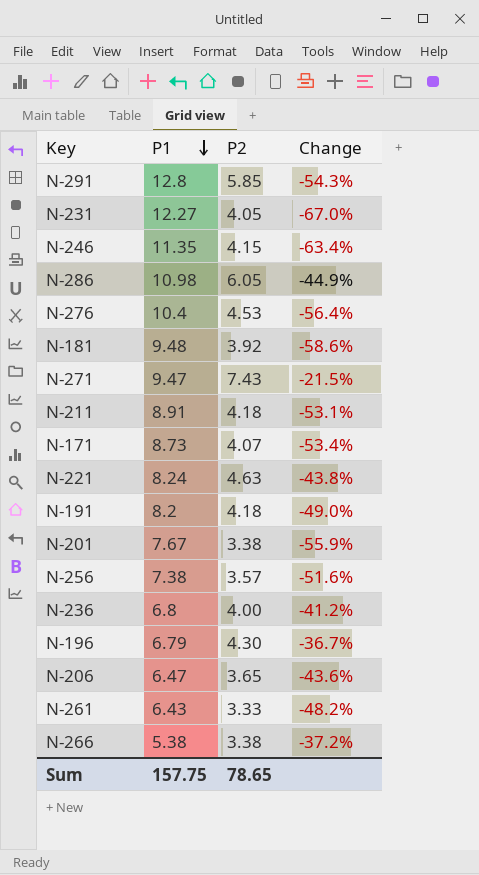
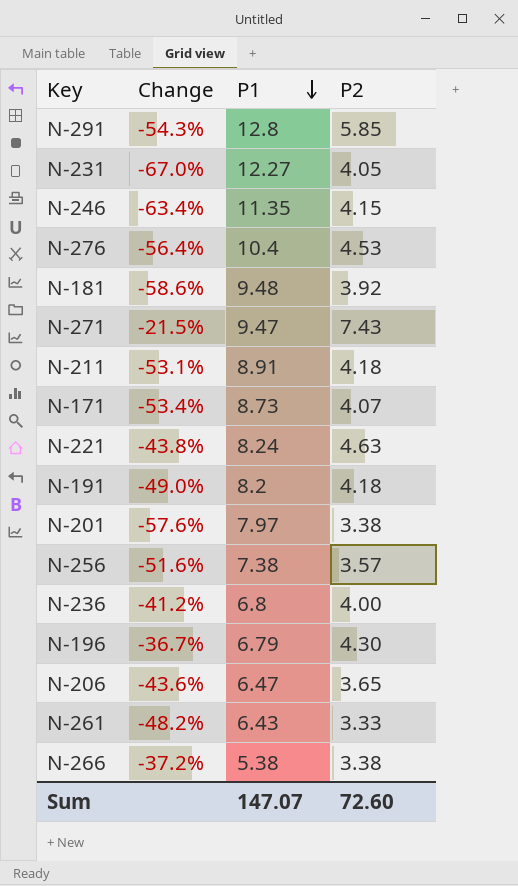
column Change | position: 4 -> 2
row N-286: 10.98 | 6.05 | -44.9% -> none
N-201 | Change: -55.9% -> -57.6%
N-201 | P1: 7.67 -> 7.97
Sum | P1: 157.75 -> 147.07
Sum | P2: 78.65 -> 72.60

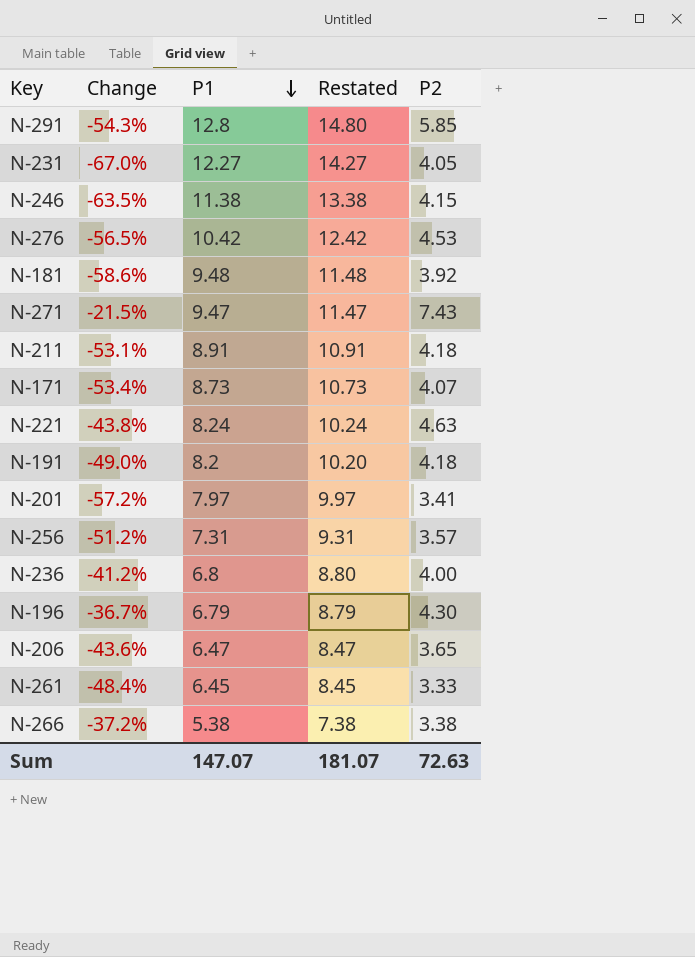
column Restated | formula: none -> [P1] + 2
N-246 | Change: -63.4% -> -63.5%
N-246 | P1: 11.35 -> 11.38
N-276 | Change: -56.4% -> -56.5%
N-276 | P1: 10.4 -> 10.42
N-201 | Change: -57.6% -> -57.2%
N-201 | P2: 3.38 -> 3.41
N-256 | Change: -51.6% -> -51.2%
N-256 | P1: 7.38 -> 7.31
N-261 | Change: -48.2% -> -48.4%
N-261 | P1: 6.43 -> 6.45
Sum | P2: 72.60 -> 72.63

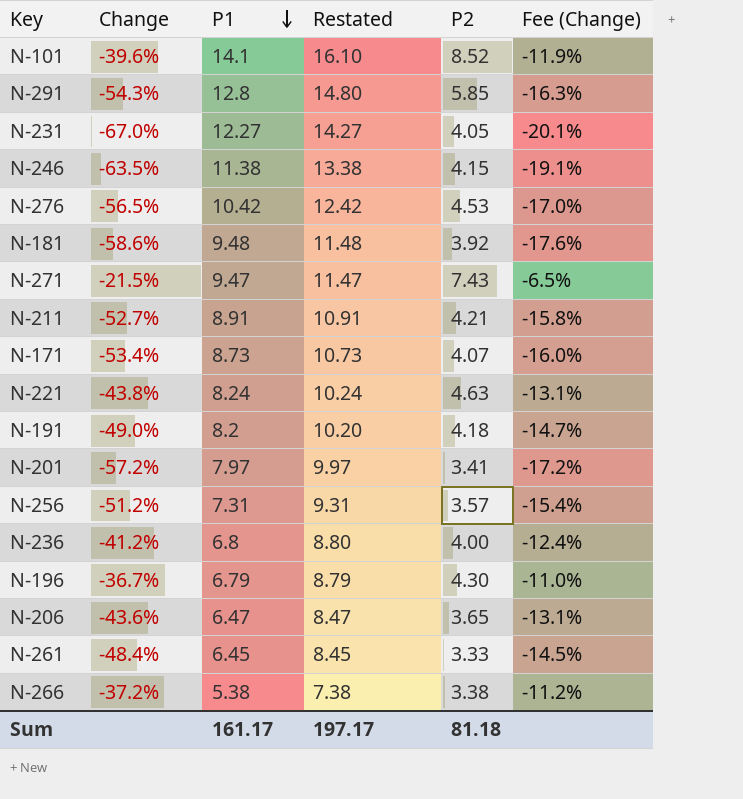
column Fee (Change) | formula: none -> [Change] * 0.3
row N-101: none -> -39.6% | 14.1 | 16.10 | 8.52 | -11.9%
N-211 | Change: -53.1% -> -52.7%
N-211 | P2: 4.18 -> 4.21
Sum | P1: 147.07 -> 161.17
Sum | Restated: 181.07 -> 197.17
Sum | P2: 72.63 -> 81.18

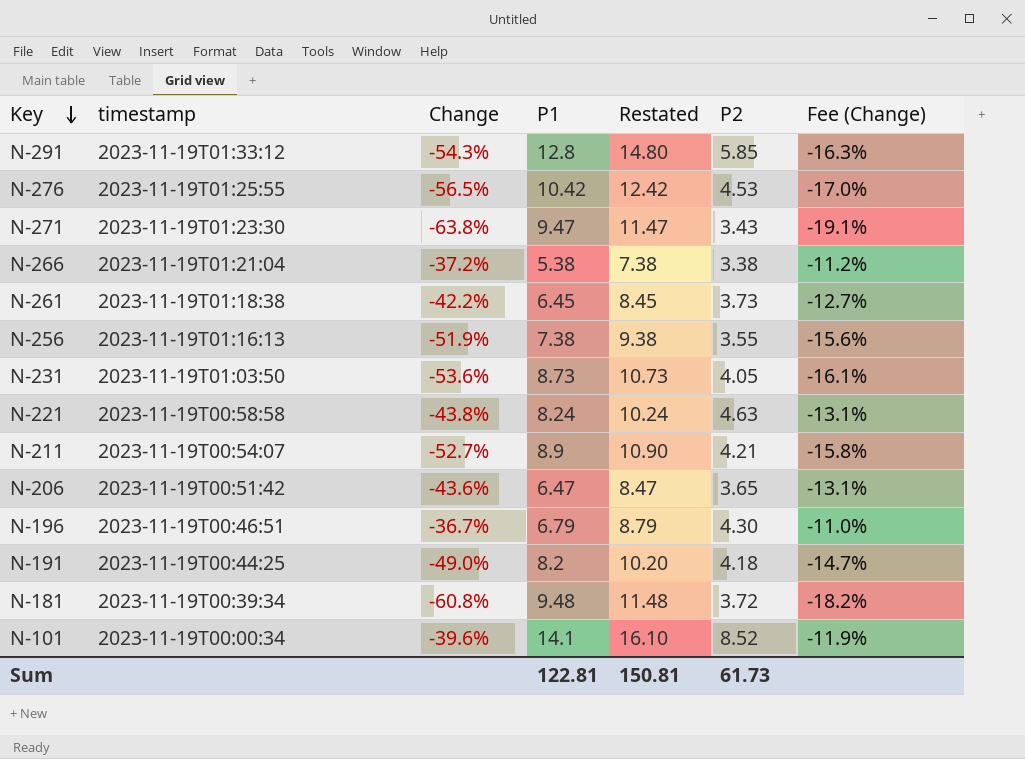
row order: P1 descending -> Key descending
column timestamp | position: none -> 2
row N-246: -63.5% | 11.38 | 13.38 | 4.15 | -19.1% -> none
row N-171: -53.4% | 8.73 | 10.73 | 4.07 | -16.0% -> none
row N-201: -57.2% | 7.97 | 9.97 | 3.41 | -17.2% -> none
row N-236: -41.2% | 6.8 | 8.80 | 4.00 | -12.4% -> none
N-271 | Change: -21.5% -> -63.8%
N-271 | P2: 7.43 -> 3.43
N-271 | Fee (Change): -6.5% -> -19.1%
N-261 | Change: -48.4% -> -42.2%
N-261 | P2: 3.33 -> 3.73
N-261 | Fee (Change): -14.5% -> -12.7%
N-256 | Change: -51.2% -> -51.9%
N-256 | P1: 7.31 -> 7.38
N-256 | Restated: 9.31 -> 9.38
N-256 | P2: 3.57 -> 3.55
N-256 | Fee (Change): -15.4% -> -15.6%
N-231 | Change: -67.0% -> -53.6%
N-231 | P1: 12.27 -> 8.73
N-231 | Restated: 14.27 -> 10.73
N-231 | Fee (Change): -20.1% -> -16.1%
N-211 | P1: 8.91 -> 8.9
N-211 | Restated: 10.91 -> 10.90
N-181 | Change: -58.6% -> -60.8%
N-181 | P2: 3.92 -> 3.72
N-181 | Fee (Change): -17.6% -> -18.2%
Sum | P1: 161.17 -> 122.81
Sum | Restated: 197.17 -> 150.81
Sum | P2: 81.18 -> 61.73

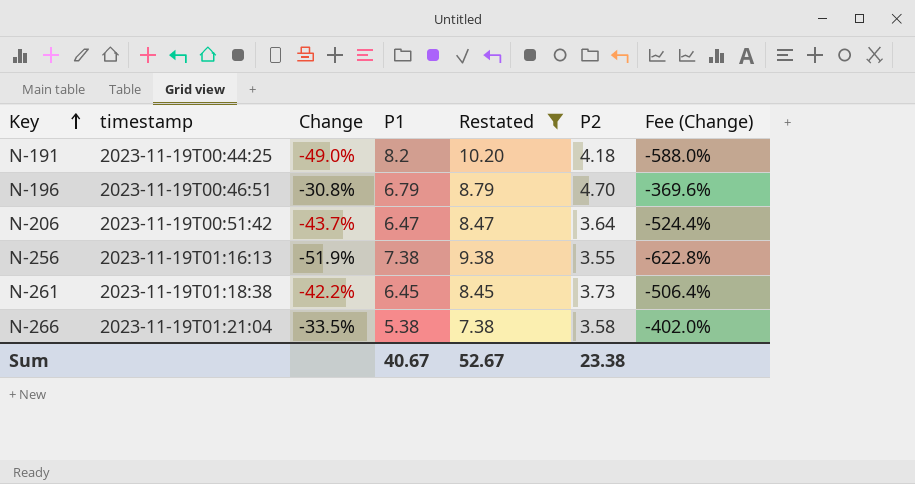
filter: none -> Restated <= 10.20
row order: Key descending -> Key ascending
column Fee (Change) | formula: [Change] * 0.3 -> [Change] * 12
N-196 | Change: -36.7% -> -30.8%
N-196 | P2: 4.30 -> 4.70
N-206 | Change: -43.6% -> -43.7%
N-206 | P2: 3.65 -> 3.64
N-266 | Change: -37.2% -> -33.5%
N-266 | P2: 3.38 -> 3.58
Sum | P1: 122.81 -> 40.67
Sum | Restated: 150.81 -> 52.67
Sum | P2: 61.73 -> 23.38

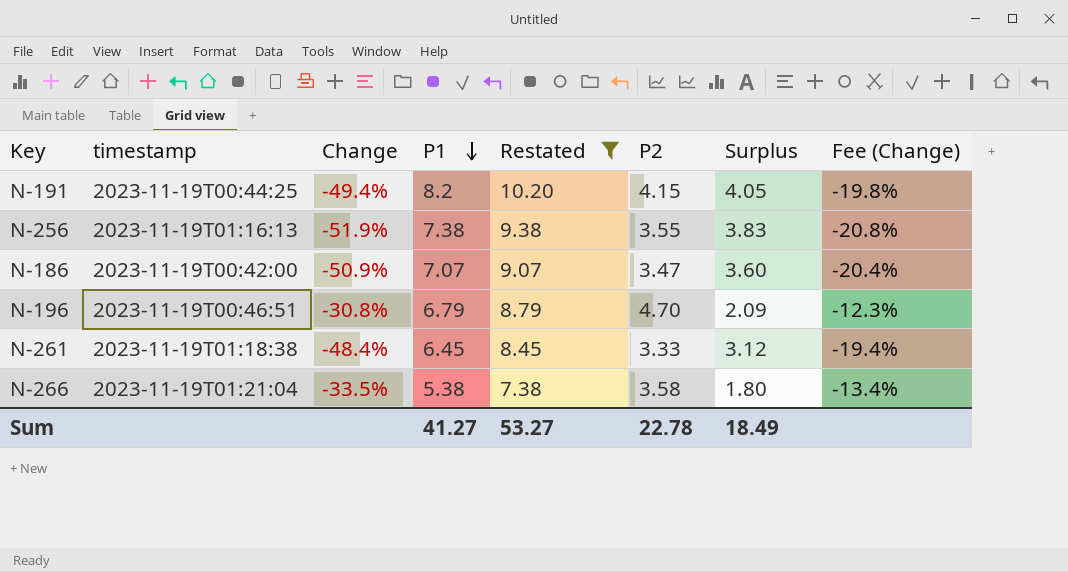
row order: Key ascending -> P1 descending
column Surplus | formula: none -> [P1] - [P2]
column Fee (Change) | formula: [Change] * 12 -> [Change] * 0.4
row N-206: 2023-11-19T00:51:42 | -43.7% | 6.47 | 8.47 | 3.64 | -524.4% -> none
N-191 | Change: -49.0% -> -49.4%
N-191 | P2: 4.18 -> 4.15
row N-186: none -> 2023-11-19T00:42:00 | -50.9% | 7.07 | 9.07 | 3.47 | 3.60 | -20.4%
N-261 | Change: -42.2% -> -48.4%
N-261 | P2: 3.73 -> 3.33
Sum | P1: 40.67 -> 41.27
Sum | Restated: 52.67 -> 53.27
Sum | P2: 23.38 -> 22.78

